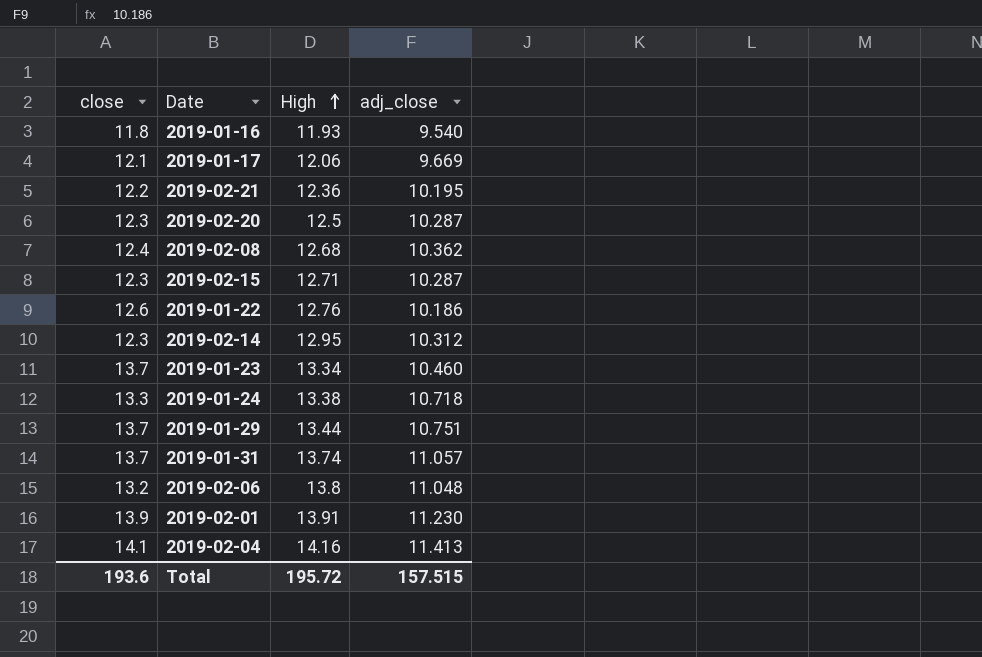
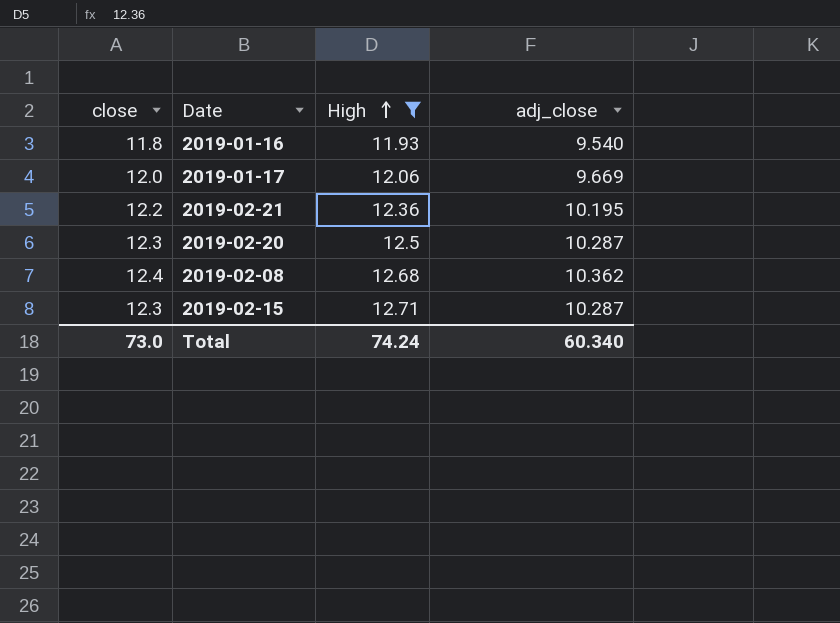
filter: none -> High <= 12.71
2019-01-17 | close: 12.1 -> 12.0
Total | close: 193.6 -> 73.0
Total | High: 195.72 -> 74.24
Total | adj_close: 157.515 -> 60.340

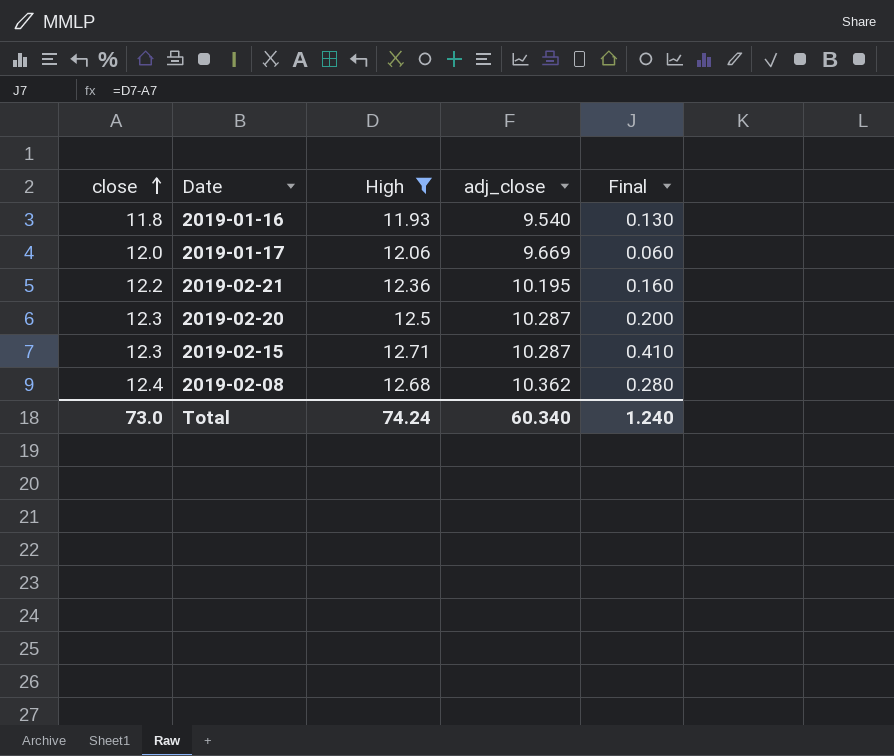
row order: High ascending -> close ascending
column Final | formula: none -> [High] - [close]

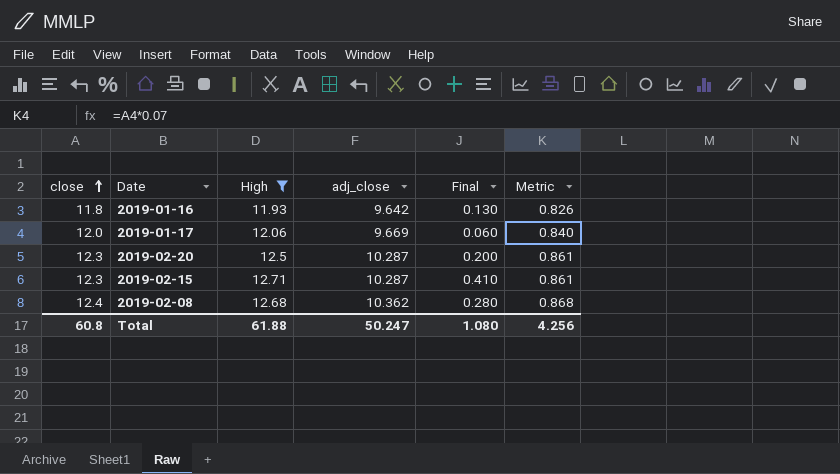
column Metric | formula: none -> [close] * 0.07
row 2019-02-21: 12.2 | 12.36 | 10.195 | 0.160 -> none
2019-01-16 | adj_close: 9.540 -> 9.642
Total | close: 73.0 -> 60.8
Total | High: 74.24 -> 61.88
Total | adj_close: 60.340 -> 50.247
Total | Final: 1.240 -> 1.080

